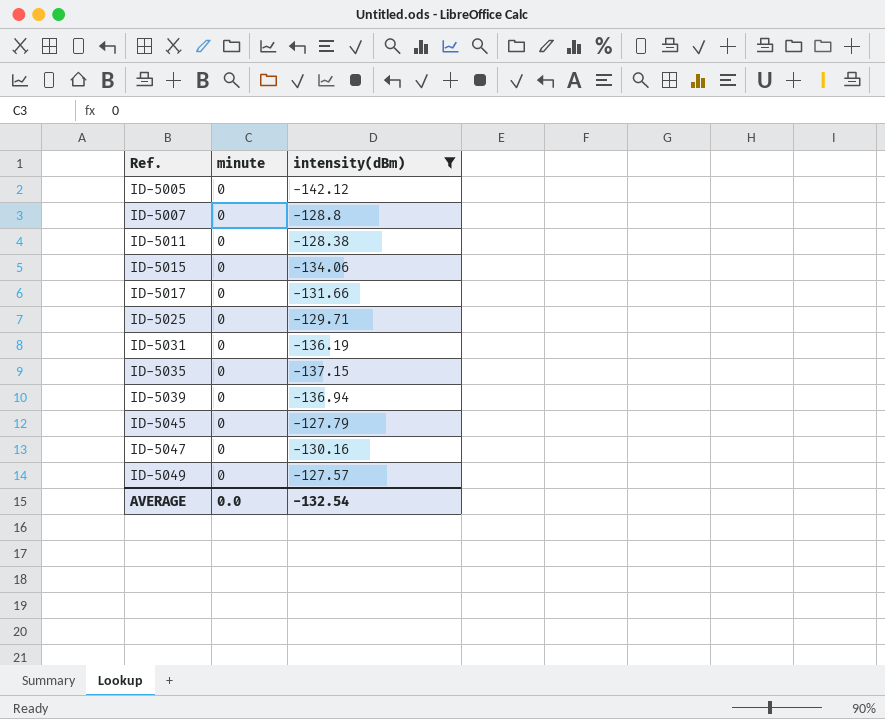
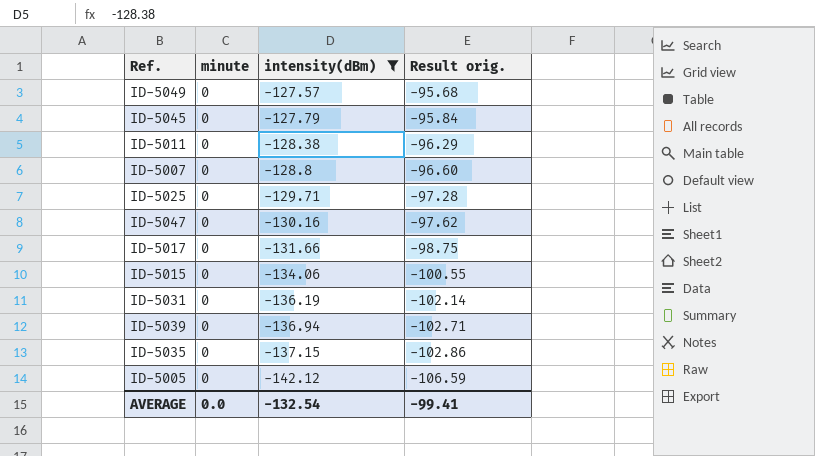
row order: Ref. ascending -> intensity(dBm) descending
column Result orig. | formula: none -> [intensity(dBm)] * 0.75

